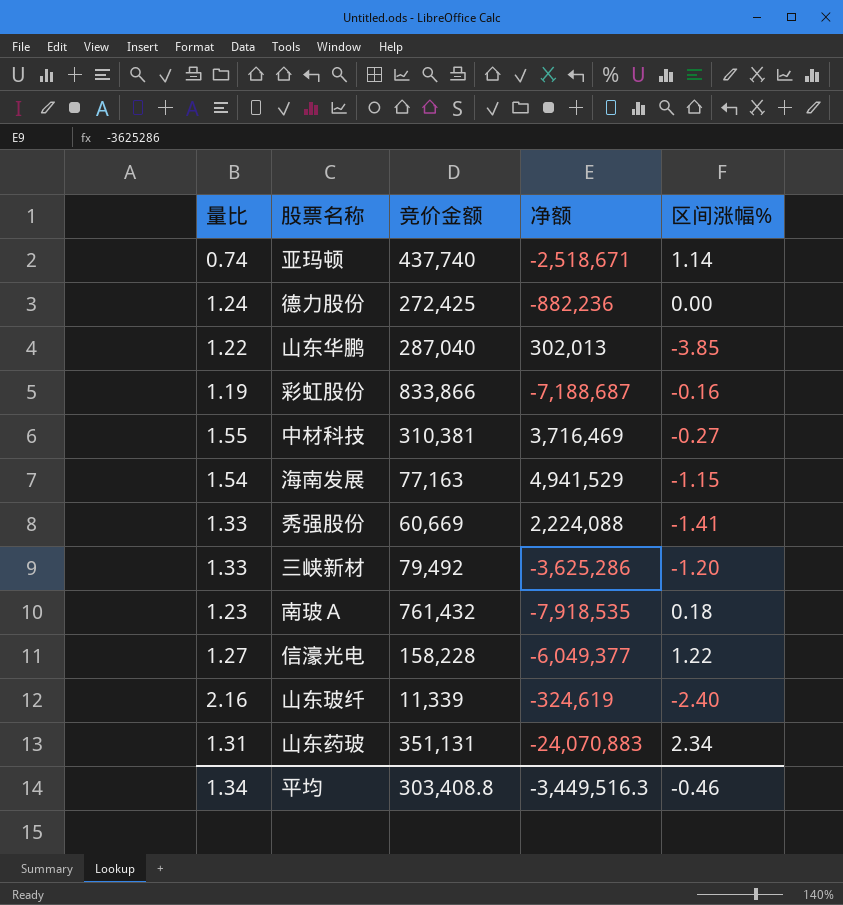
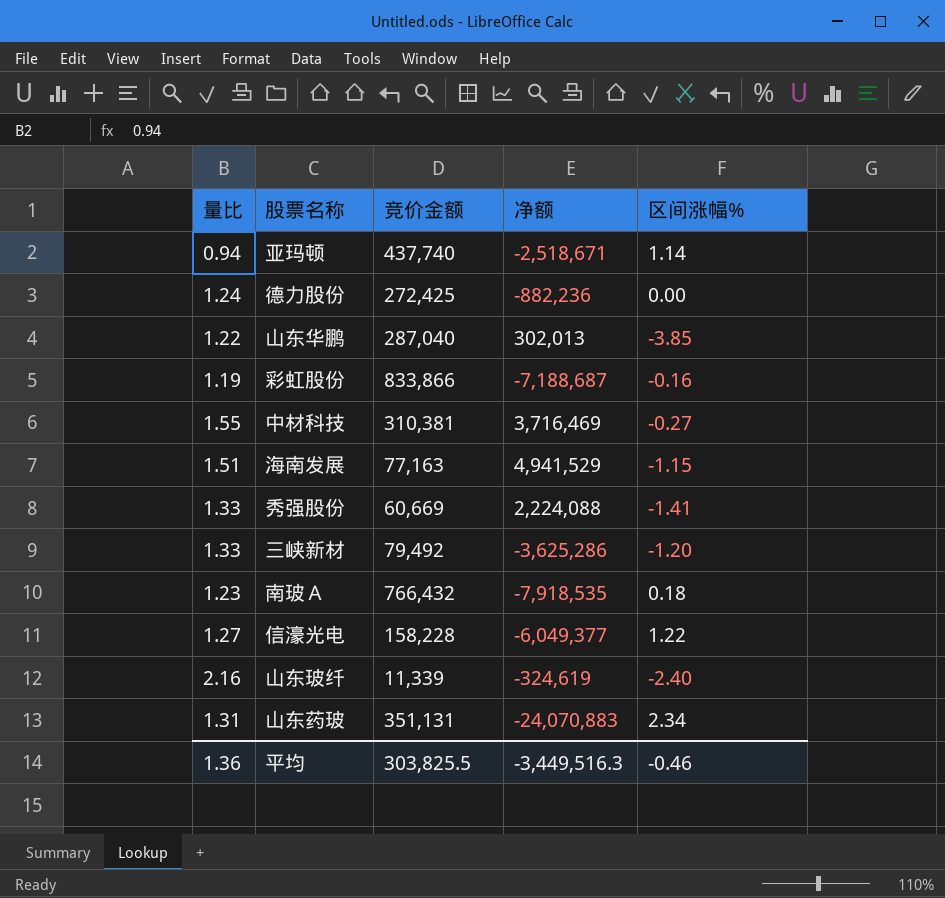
亚玛顿 | 量比: 0.74 -> 0.94
海南发展 | 量比: 1.54 -> 1.51
南玻Ａ | 竞价金额: 761,432 -> 766,432
平均 | 量比: 1.34 -> 1.36
平均 | 竞价金额: 303,408.8 -> 303,825.5

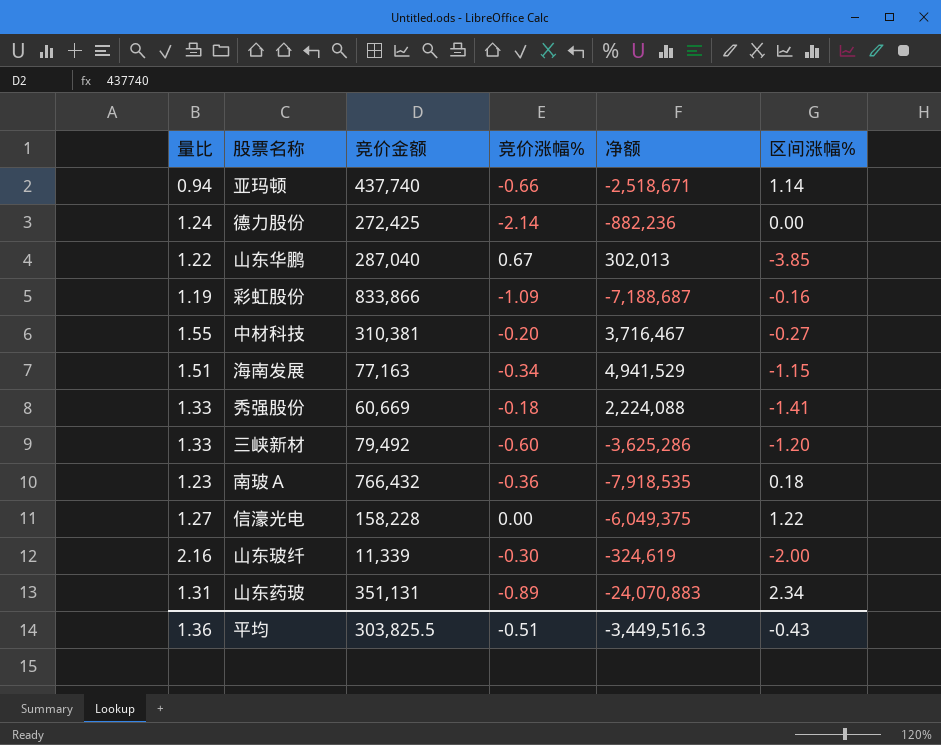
column 竞价涨幅% | position: none -> 4
中材科技 | 净额: 3,716,469 -> 3,716,467
信濠光电 | 净额: -6,049,377 -> -6,049,375
山东玻纤 | 区间涨幅%: -2.40 -> -2.00
平均 | 区间涨幅%: -0.46 -> -0.43

